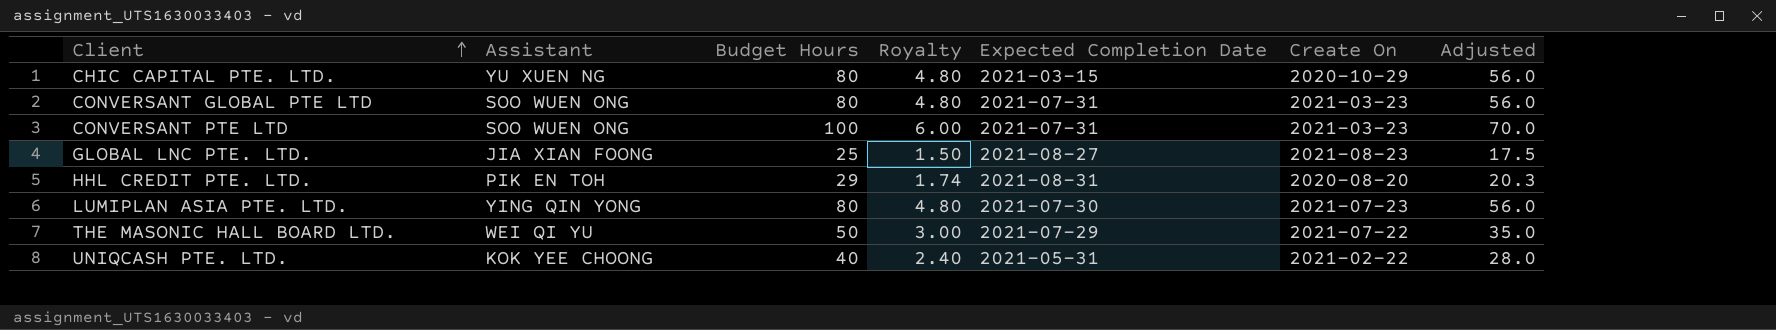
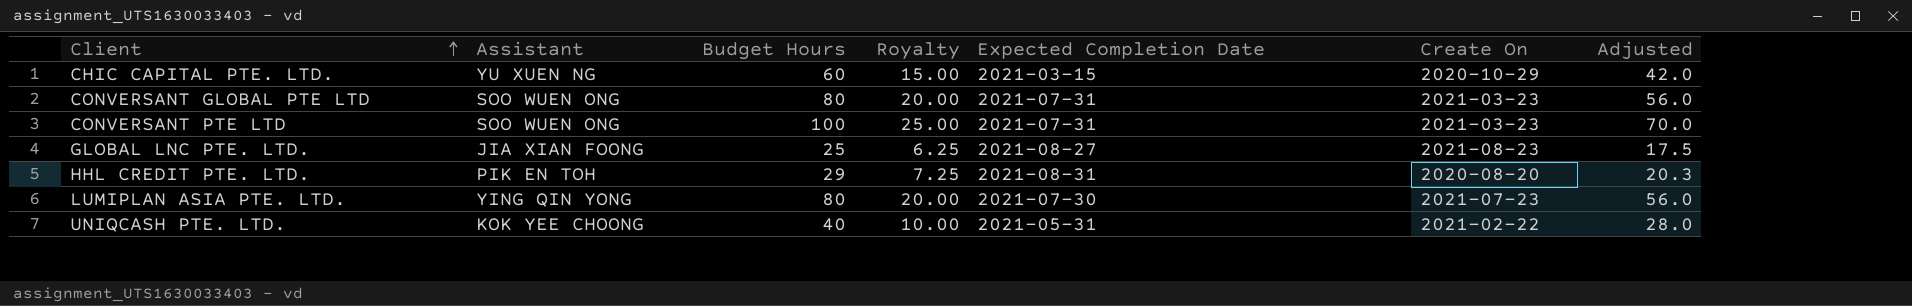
column Royalty | formula: [Budget Hours] * 0.06 -> [Budget Hours] * 0.25
row THE MASONIC HALL BOARD LTD.: WEI QI YU | 50 | 3.00 | 2021-07-29 | 2021-07-22 | 35.0 -> none
CHIC CAPITAL PTE. LTD. | Budget Hours: 80 -> 60
CHIC CAPITAL PTE. LTD. | Adjusted: 56.0 -> 42.0

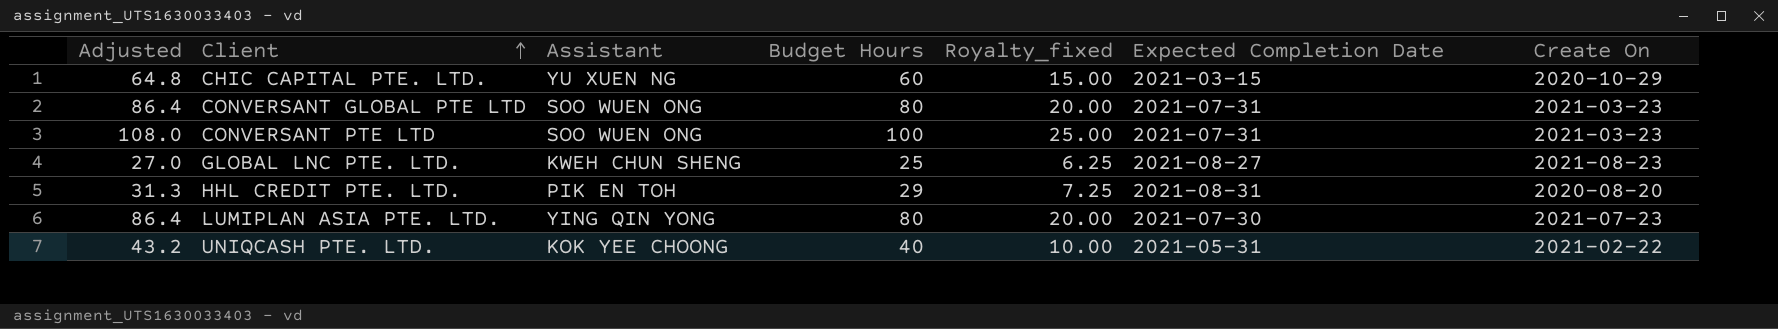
column Adjusted | formula: [Budget Hours] * 0.7 -> [Budget Hours] * 1.08
column Adjusted | position: 7 -> 1
column name: Royalty -> Royalty_fixed
GLOBAL LNC PTE. LTD. | Assistant: JIA XIAN FOONG -> KWEH CHUN SHENG

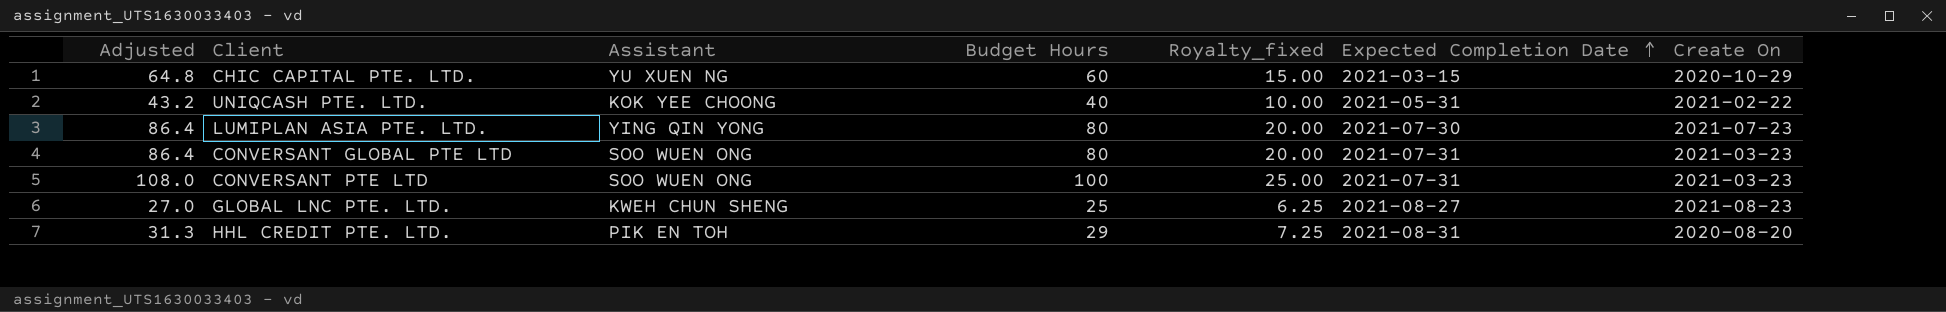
row order: Client ascending -> Expected Completion Date ascending

